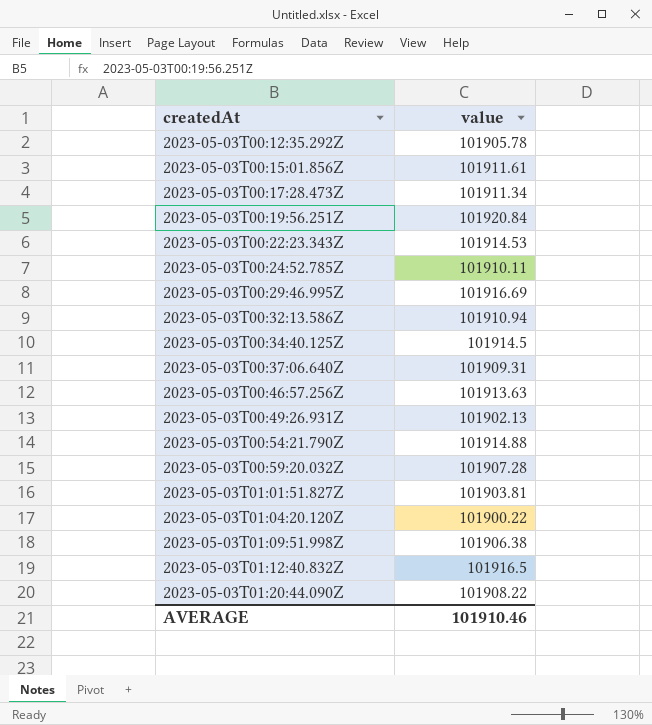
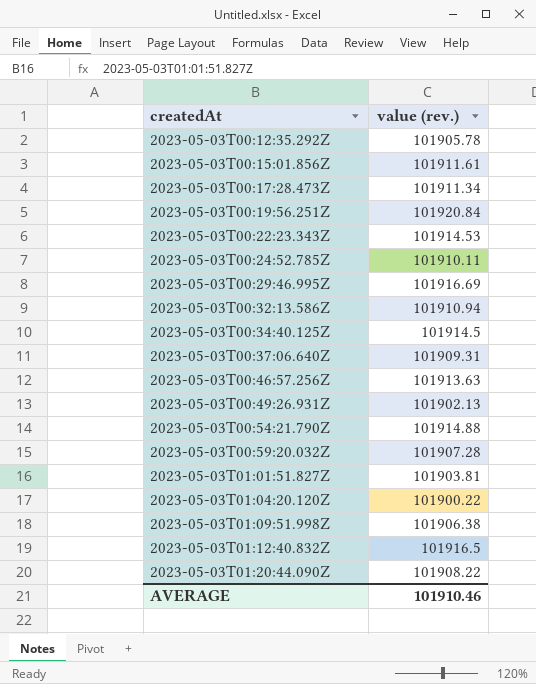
column name: value -> value (rev.)

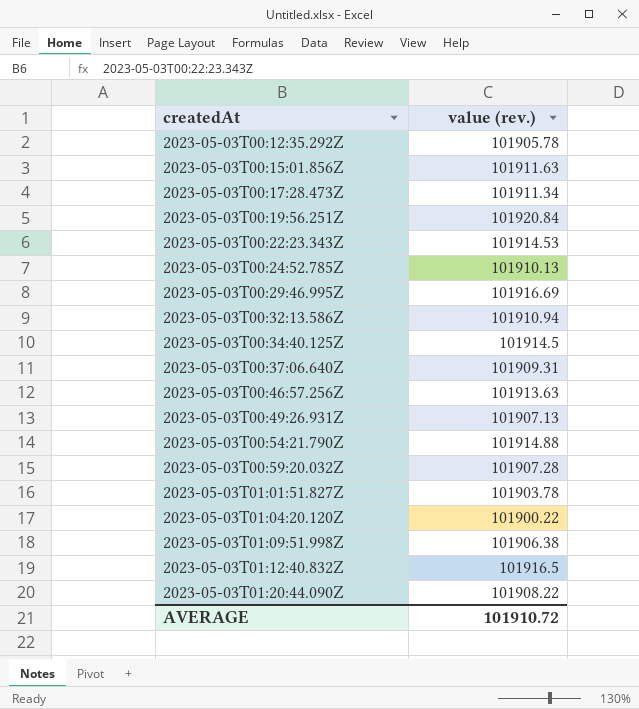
2023-05-03T00:15:01.856Z | value (rev.): 101911.61 -> 101911.63
2023-05-03T00:24:52.785Z | value (rev.): 101910.11 -> 101910.13
2023-05-03T00:49:26.931Z | value (rev.): 101902.13 -> 101907.13
2023-05-03T01:01:51.827Z | value (rev.): 101903.81 -> 101903.78
AVERAGE | value (rev.): 101910.46 -> 101910.72

